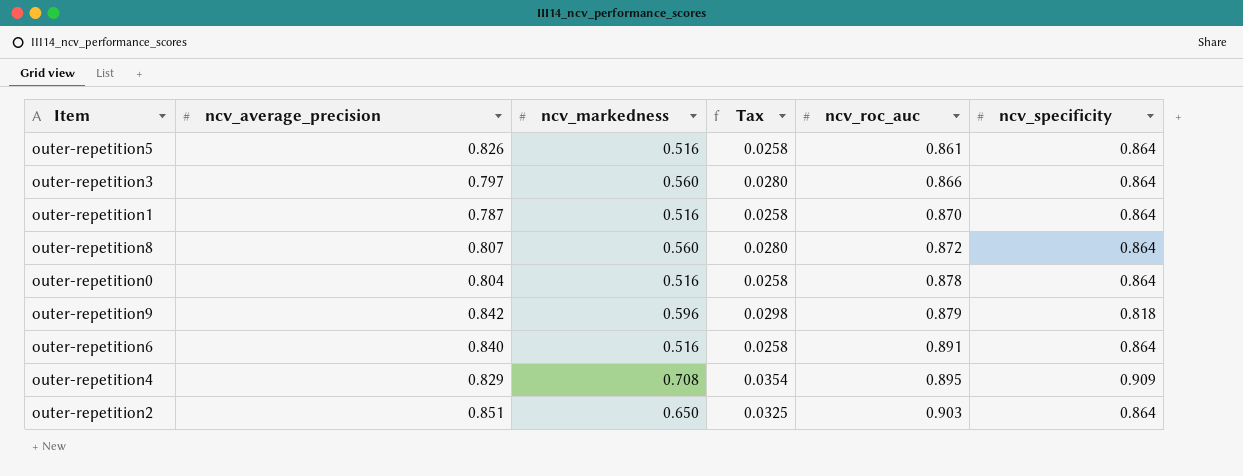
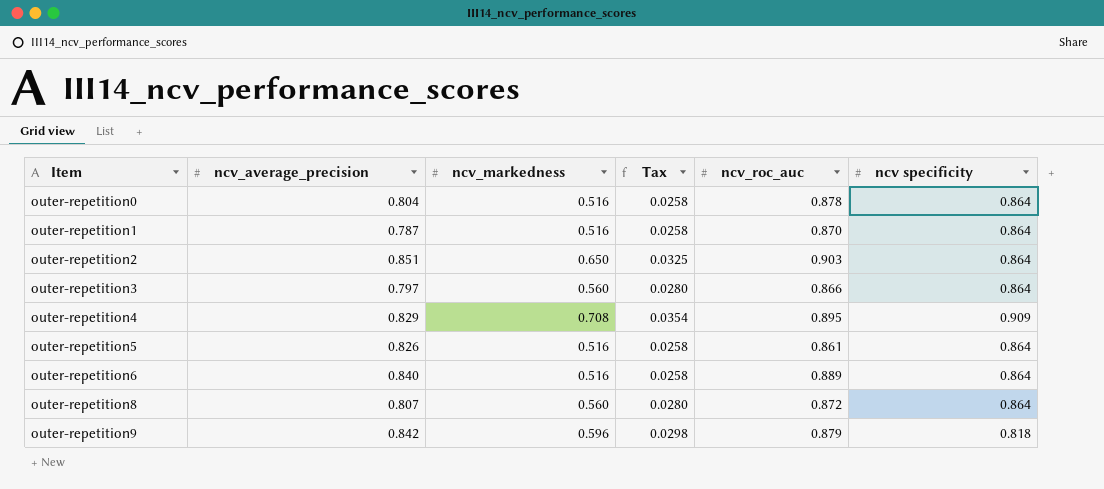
row order: ncv_roc_auc ascending -> Item ascending
column name: ncv_specificity -> ncv specificity
outer-repetition6 | ncv_roc_auc: 0.891 -> 0.889

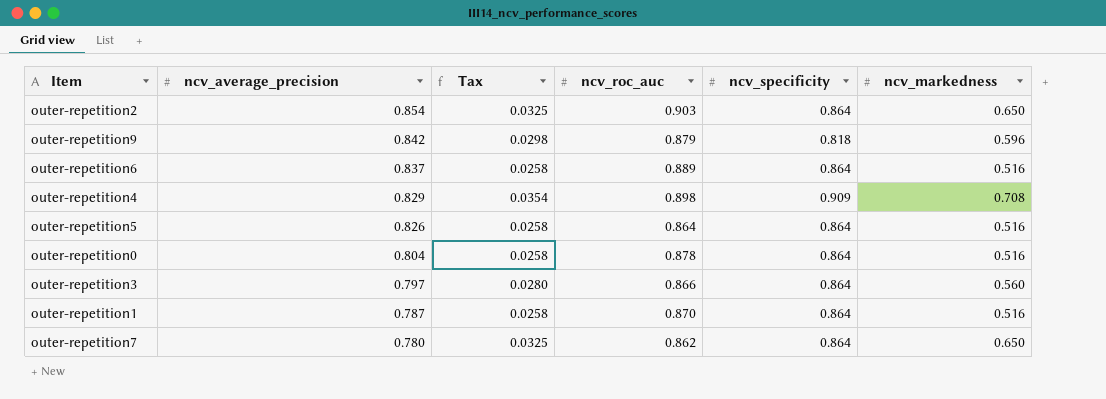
row order: Item ascending -> ncv_average_precision descending
column name: ncv specificity -> ncv_specificity
column ncv_markedness | position: 3 -> 6
row outer-repetition8: 0.807 | 0.560 | 0.0280 | 0.872 | 0.864 -> none
outer-repetition2 | ncv_average_precision: 0.851 -> 0.854
outer-repetition6 | ncv_average_precision: 0.840 -> 0.837
outer-repetition4 | ncv_roc_auc: 0.895 -> 0.898
outer-repetition5 | ncv_roc_auc: 0.861 -> 0.864
row outer-repetition7: none -> 0.780 | 0.0325 | 0.862 | 0.864 | 0.650

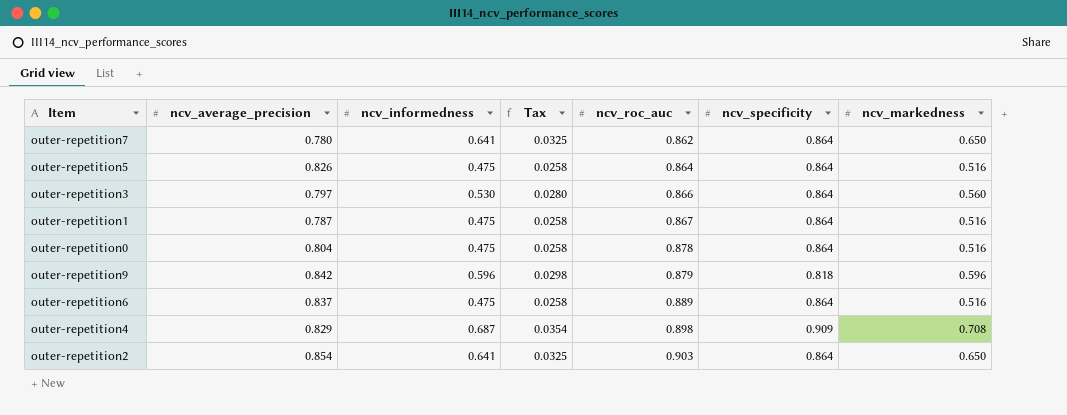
row order: ncv_average_precision descending -> ncv_roc_auc ascending
column ncv_informedness | position: none -> 3
outer-repetition1 | ncv_roc_auc: 0.870 -> 0.867

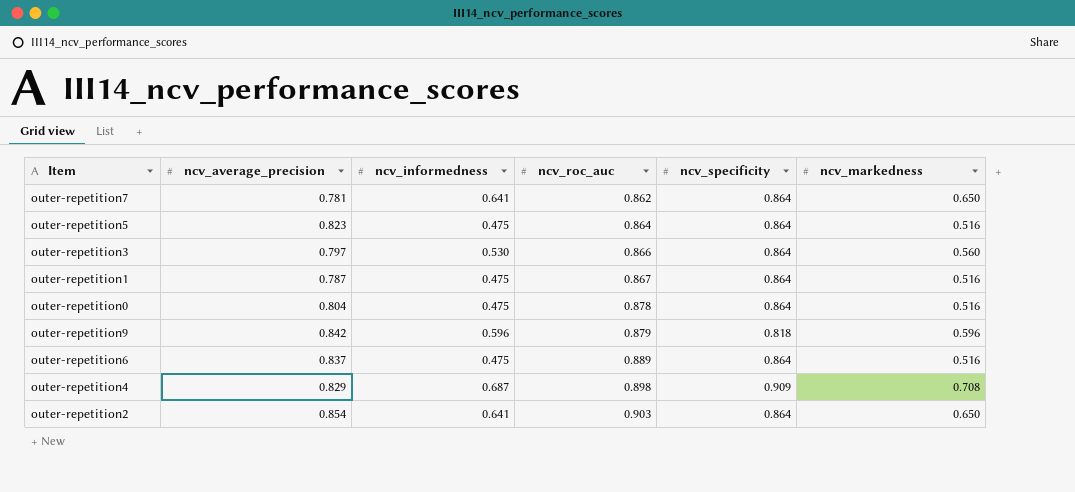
column Tax | formula: [ncv_markedness] * 0.05 -> none
outer-repetition7 | ncv_average_precision: 0.780 -> 0.781
outer-repetition5 | ncv_average_precision: 0.826 -> 0.823

